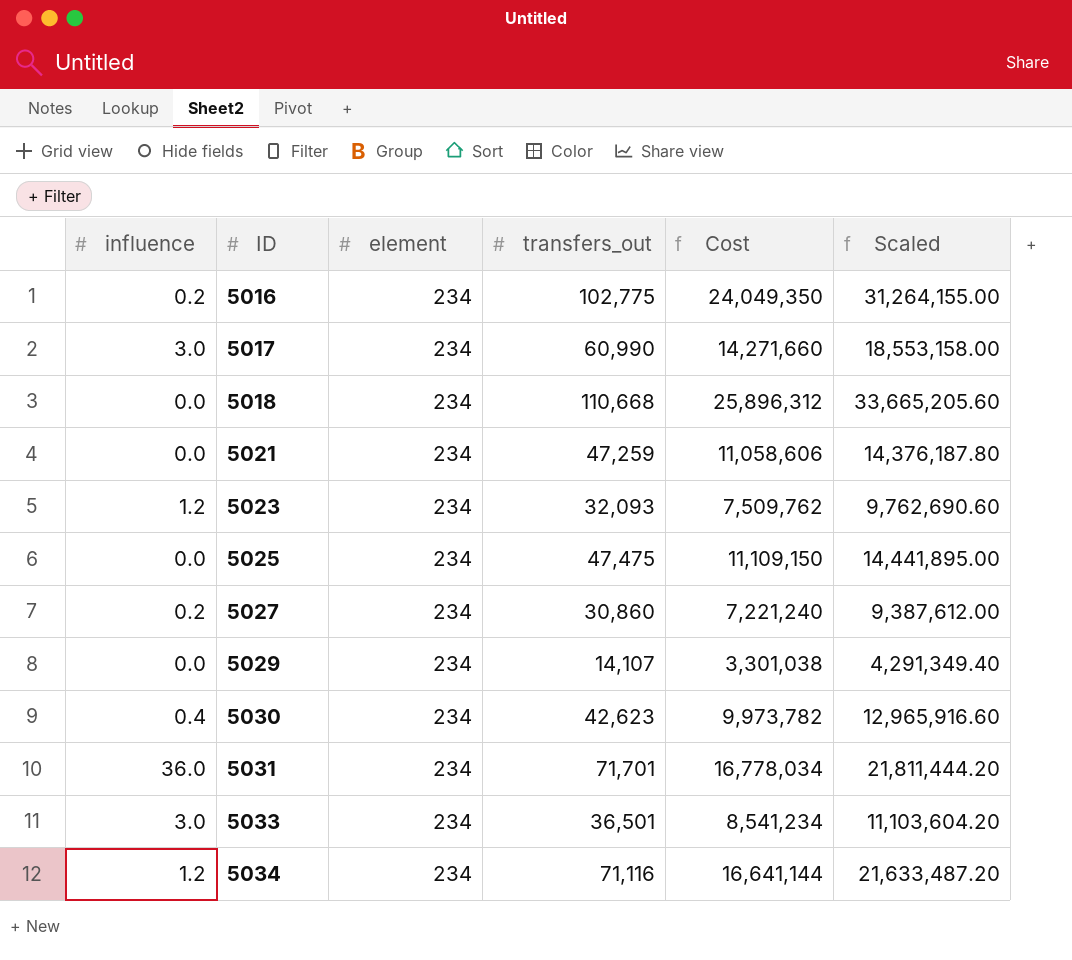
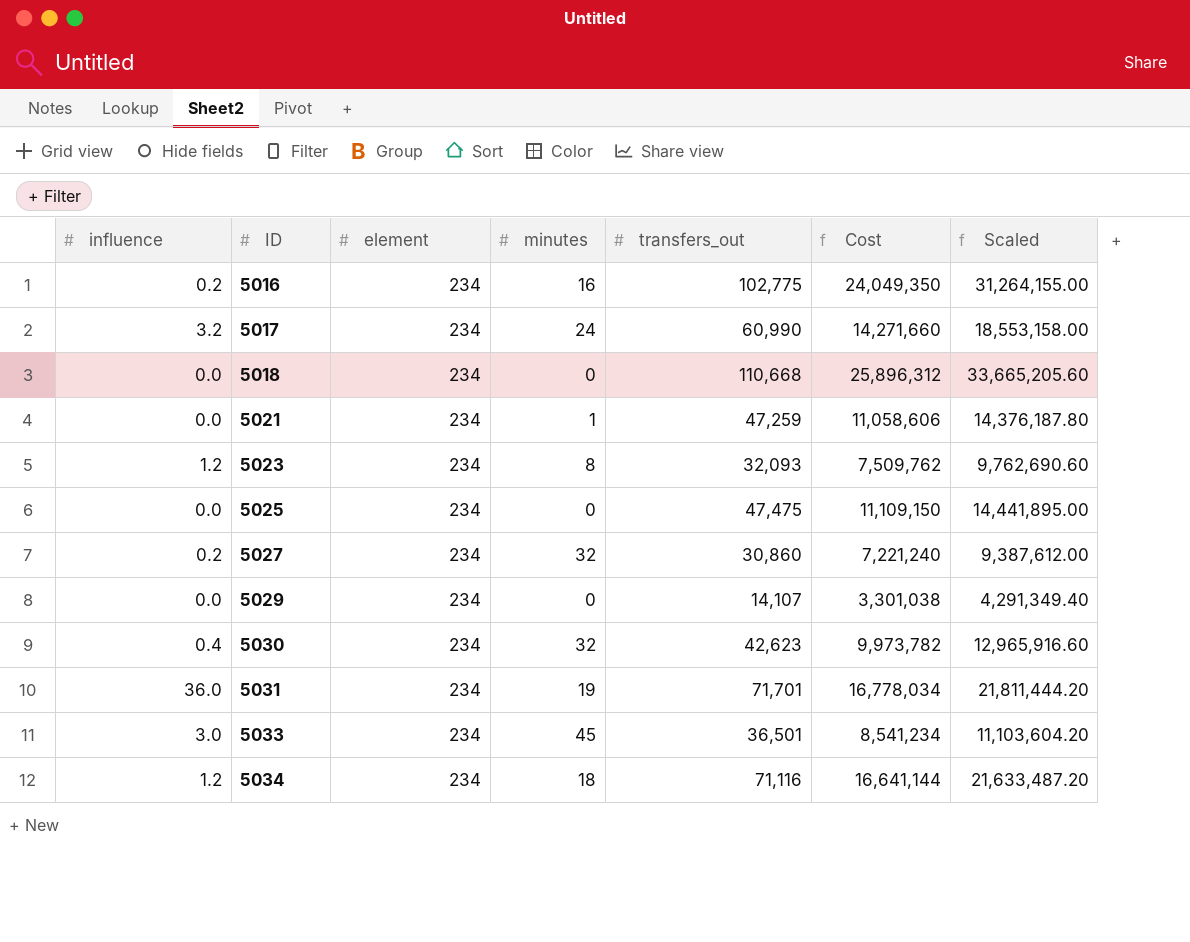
column minutes | position: none -> 4
5017 | influence: 3.0 -> 3.2

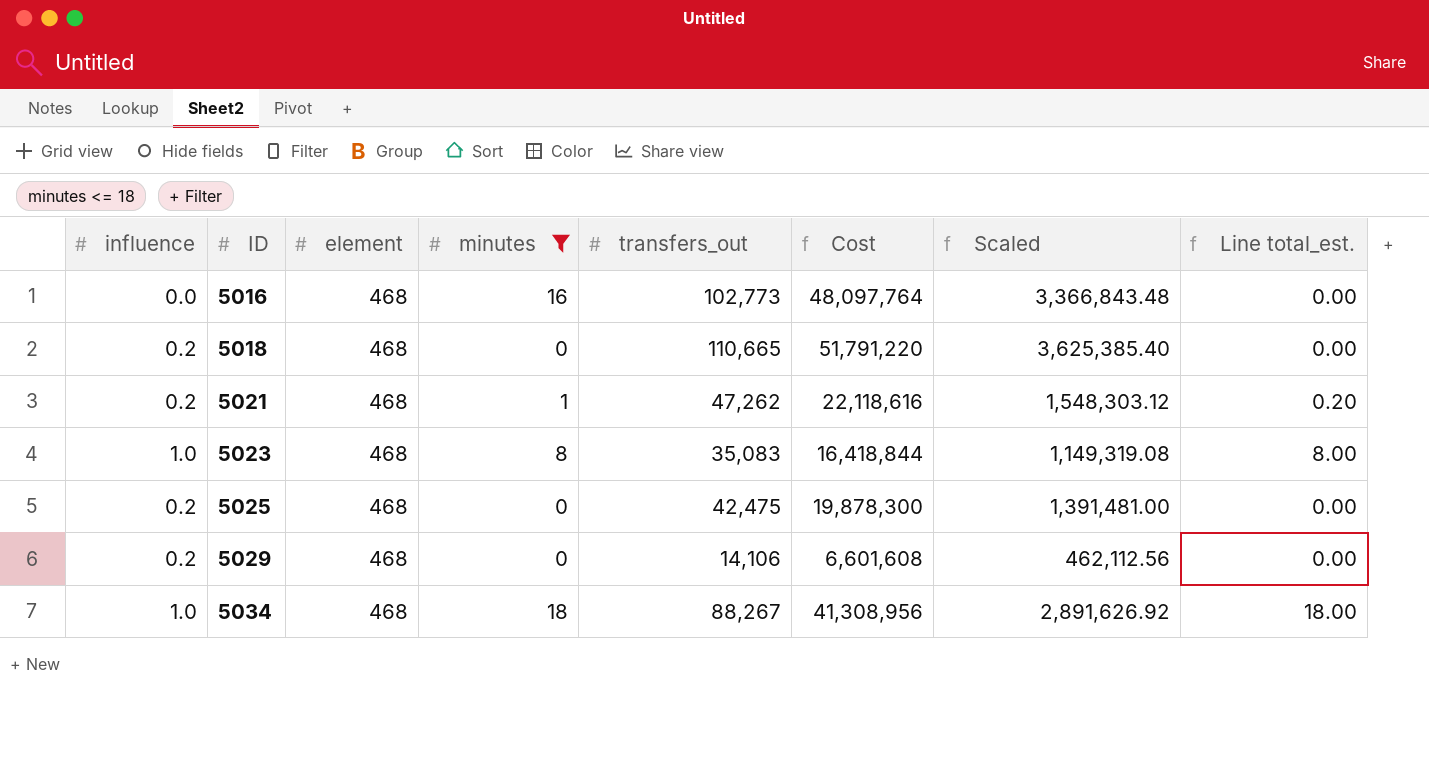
filter: none -> minutes <= 18
column Scaled | formula: [Cost] * 1.3 -> [Cost] * 0.07
column Line total_est. | formula: none -> [influence] * [minutes]
5016 | influence: 0.2 -> 0.0
5016 | element: 234 -> 468
5016 | transfers_out: 102,775 -> 102,773
5016 | Cost: 24,049,350 -> 48,097,764
5018 | influence: 0.0 -> 0.2
5018 | element: 234 -> 468
5018 | transfers_out: 110,668 -> 110,665
5018 | Cost: 25,896,312 -> 51,791,220
5021 | influence: 0.0 -> 0.2
5021 | element: 234 -> 468
5021 | transfers_out: 47,259 -> 47,262
5021 | Cost: 11,058,606 -> 22,118,616
5023 | influence: 1.2 -> 1.0
5023 | element: 234 -> 468
5023 | transfers_out: 32,093 -> 35,083
5023 | Cost: 7,509,762 -> 16,418,844
5025 | influence: 0.0 -> 0.2
5025 | element: 234 -> 468
5025 | transfers_out: 47,475 -> 42,475
5025 | Cost: 11,109,150 -> 19,878,300
5029 | influence: 0.0 -> 0.2
5029 | element: 234 -> 468
5029 | transfers_out: 14,107 -> 14,106
5029 | Cost: 3,301,038 -> 6,601,608
5034 | influence: 1.2 -> 1.0
5034 | element: 234 -> 468
5034 | transfers_out: 71,116 -> 88,267
5034 | Cost: 16,641,144 -> 41,308,956

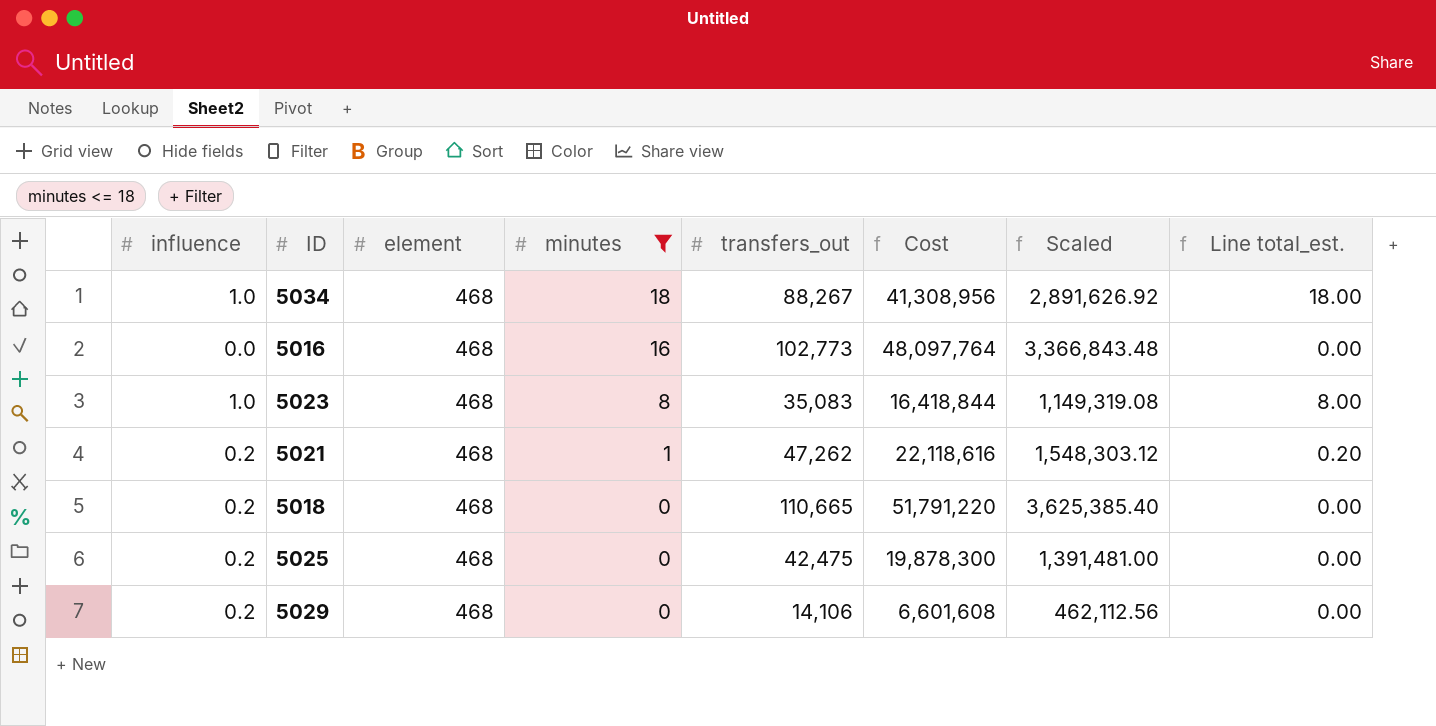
row order: ID ascending -> minutes descending

